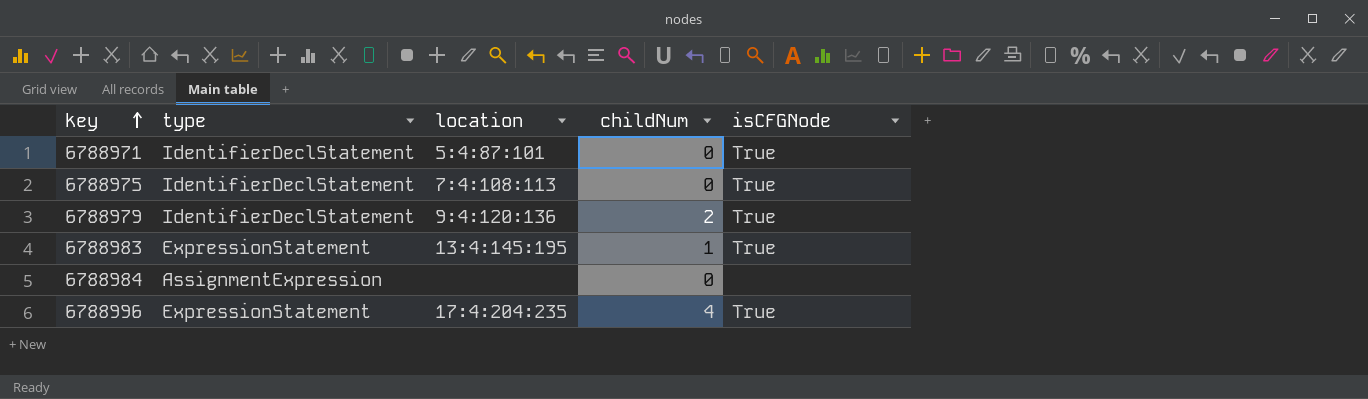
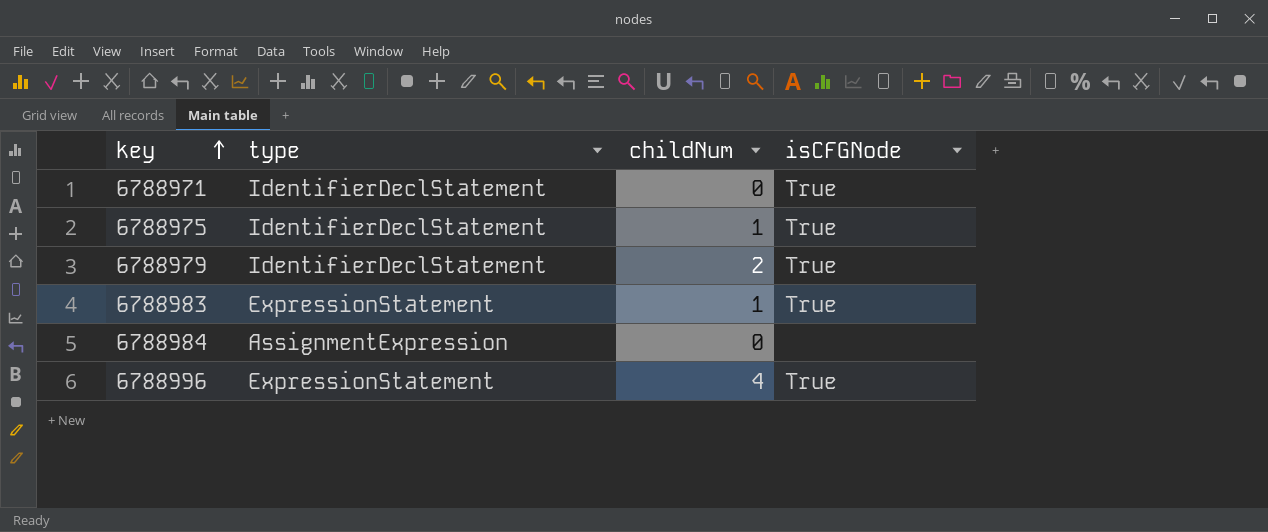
column location | position: 3 -> none
6788975 | childNum: 0 -> 1

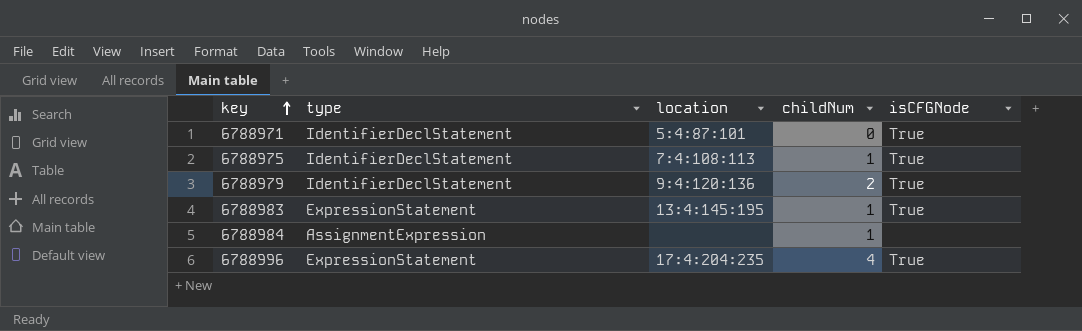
column location | position: none -> 3
6788984 | childNum: 0 -> 1

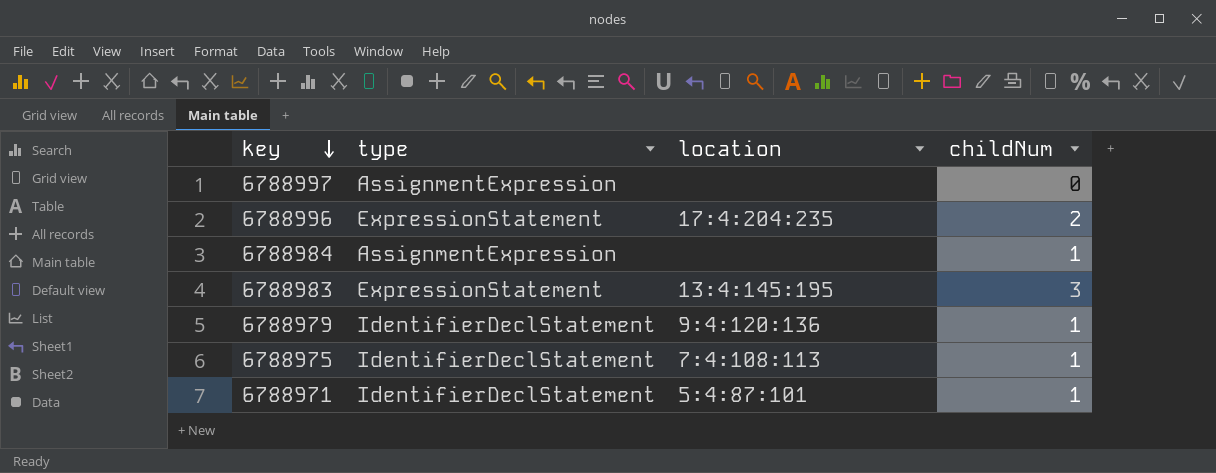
row order: key ascending -> key descending
column isCFGNode | position: 5 -> none
row 6788997: none -> AssignmentExpression | none | 0
6788996 | childNum: 4 -> 2
6788983 | childNum: 1 -> 3
6788979 | childNum: 2 -> 1
6788971 | childNum: 0 -> 1

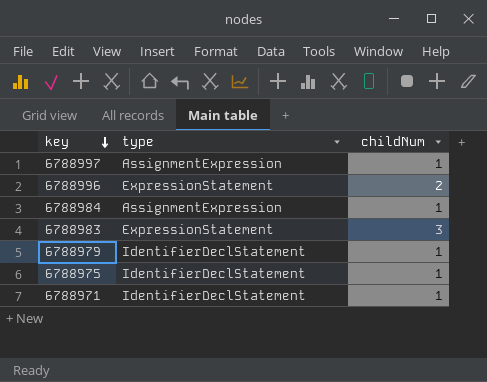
column location | position: 3 -> none
6788997 | childNum: 0 -> 1

